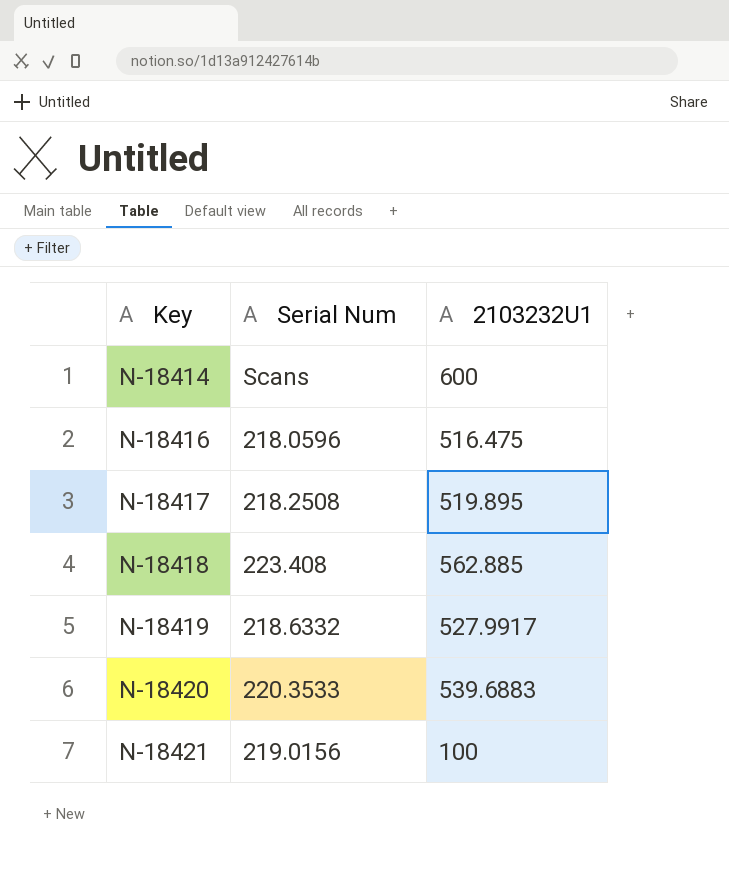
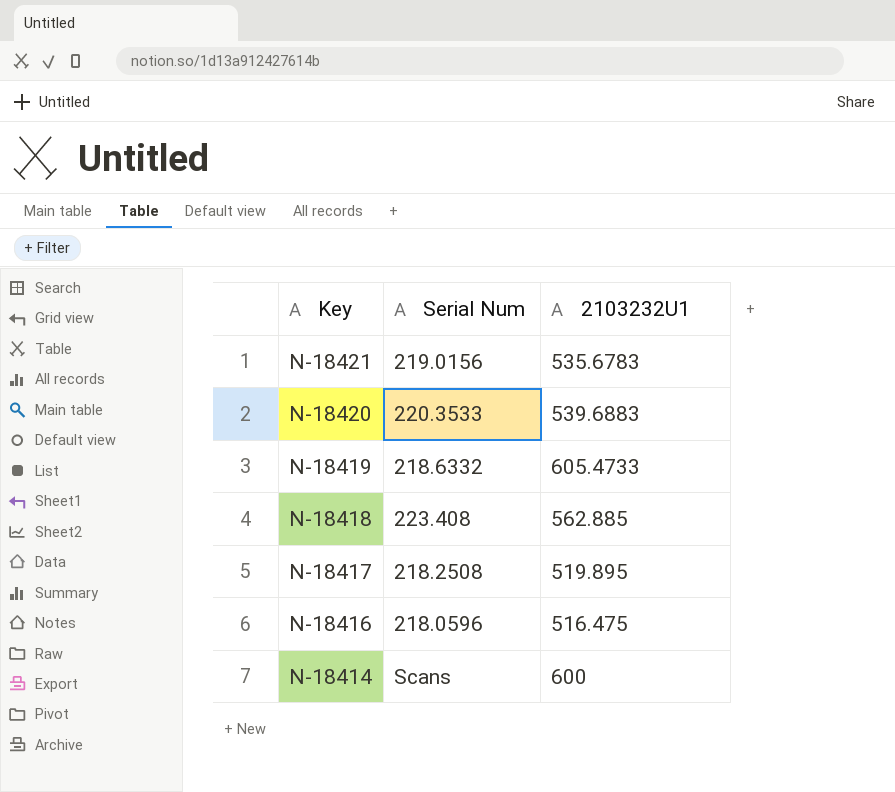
row order: Key ascending -> Key descending
N-18421 | 2103232U1: 100 -> 535.6783
N-18419 | 2103232U1: 527.9917 -> 605.4733

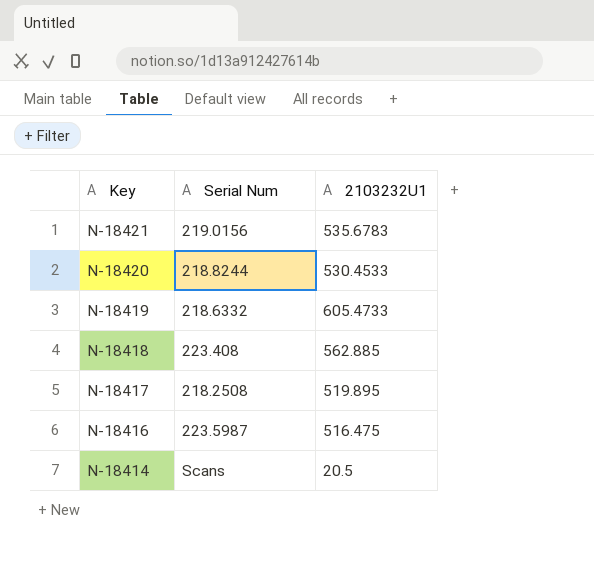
N-18420 | Serial Num: 220.3533 -> 218.8244
N-18420 | 2103232U1: 539.6883 -> 530.4533
N-18416 | Serial Num: 218.0596 -> 223.5987
N-18414 | 2103232U1: 600 -> 20.5

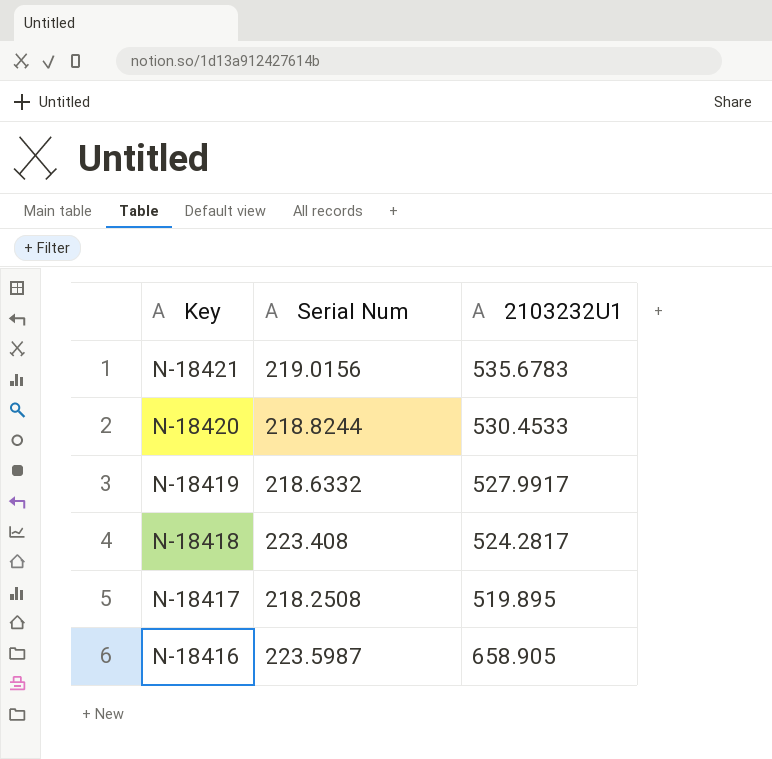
row N-18414: Scans | 20.5 -> none
N-18419 | 2103232U1: 605.4733 -> 527.9917
N-18418 | 2103232U1: 562.885 -> 524.2817
N-18416 | 2103232U1: 516.475 -> 658.905

